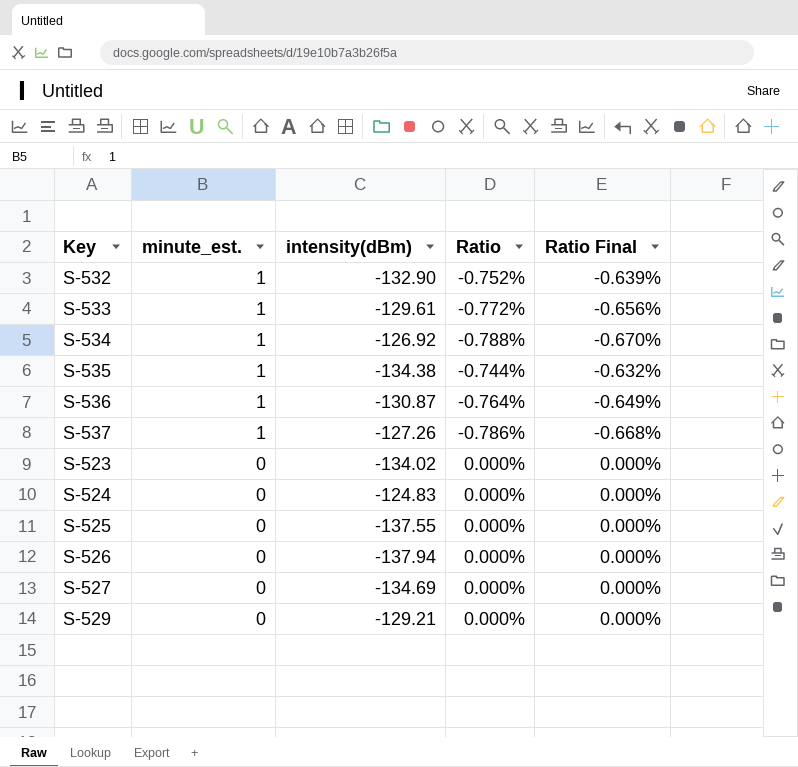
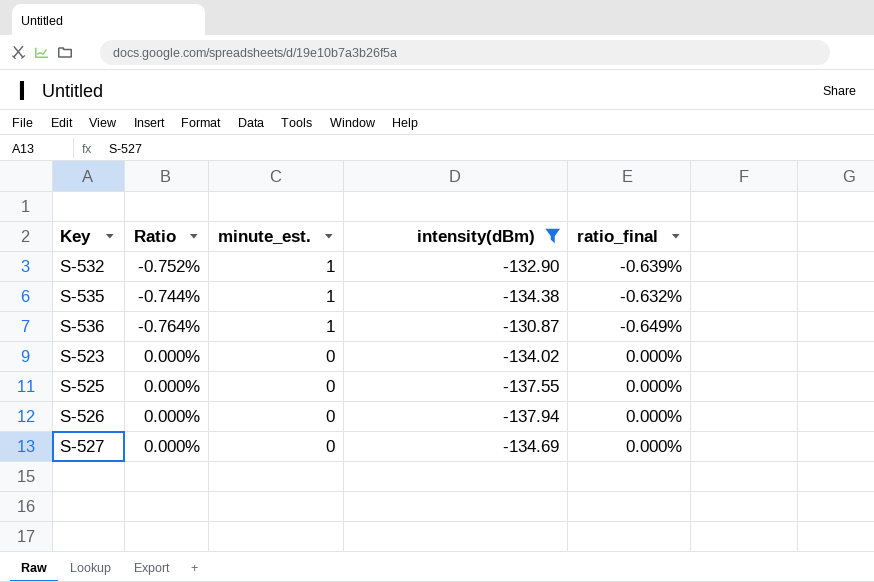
filter: none -> intensity(dBm) <= -130.87
column Ratio | position: 4 -> 2
column name: Ratio Final -> ratio_final

